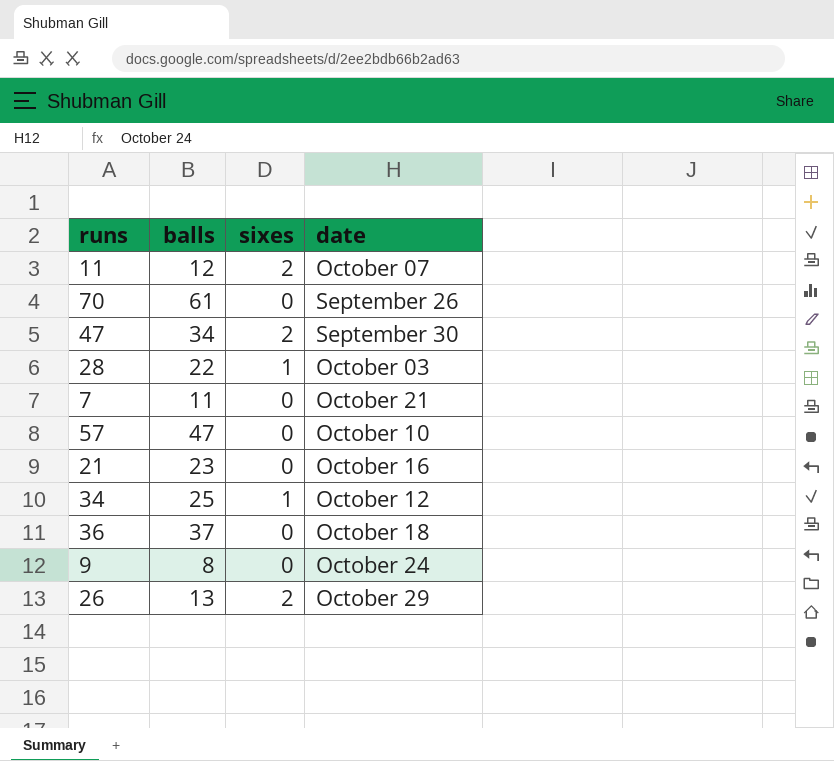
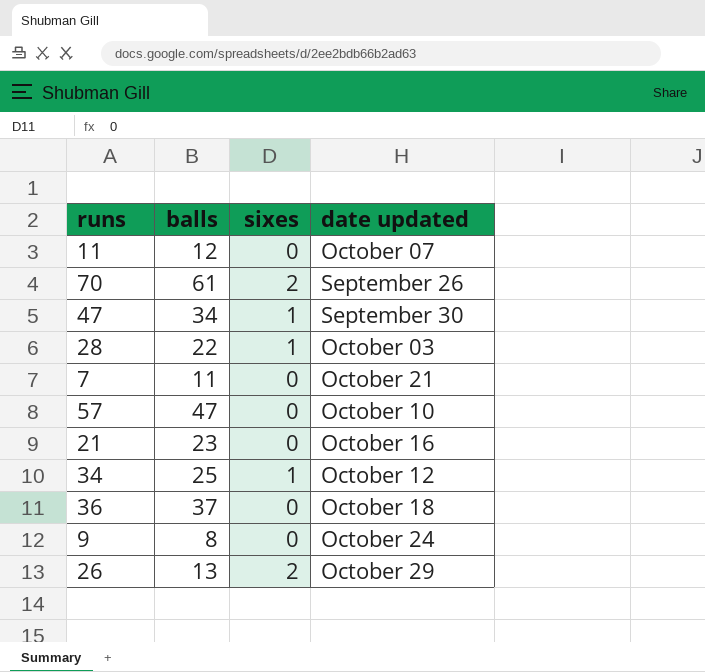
column name: date -> date updated
11 | sixes: 2 -> 0
70 | sixes: 0 -> 2
47 | sixes: 2 -> 1

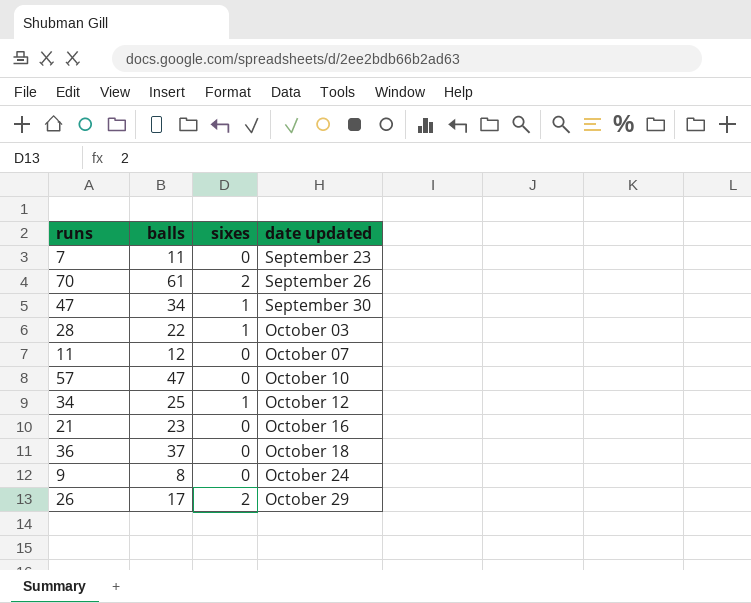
row order: none -> date updated ascending
7 | date updated: October 21 -> September 23
26 | balls: 13 -> 17

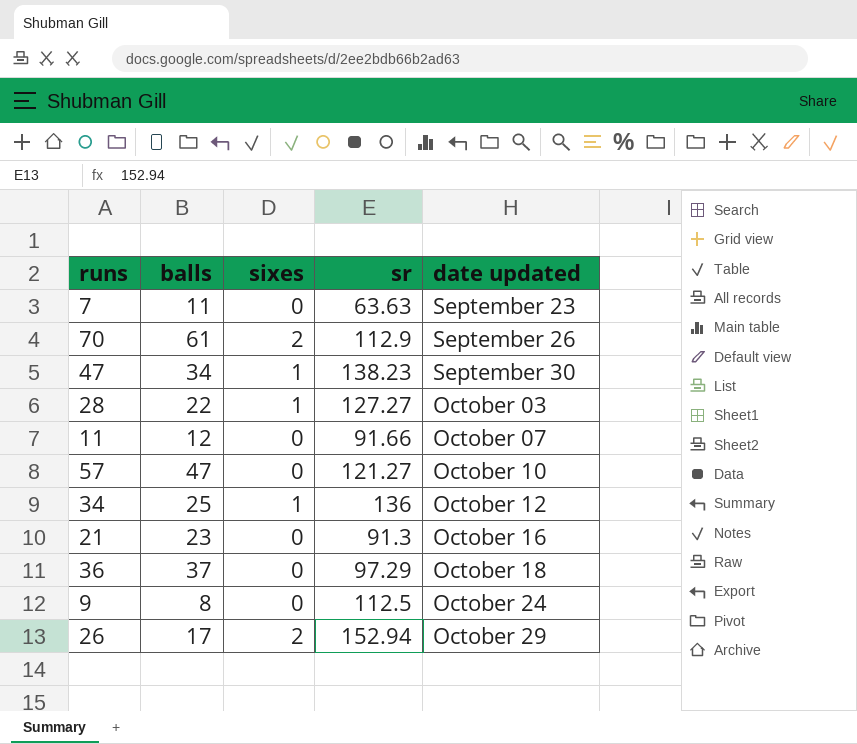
column sr | position: none -> 4

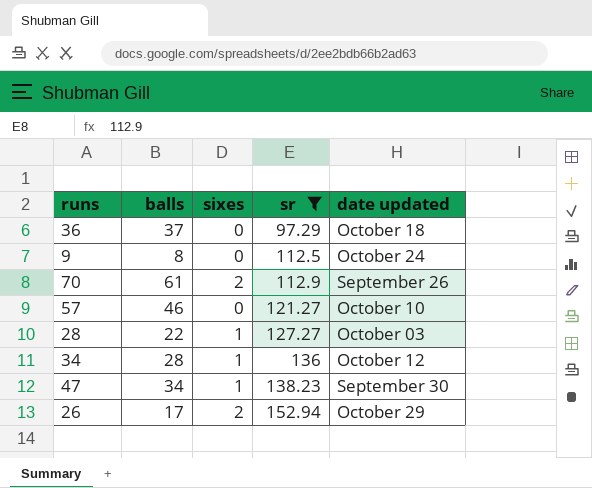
filter: none -> sr >= 97.29
row order: date updated ascending -> sr ascending
57 | balls: 47 -> 46
34 | balls: 25 -> 28

